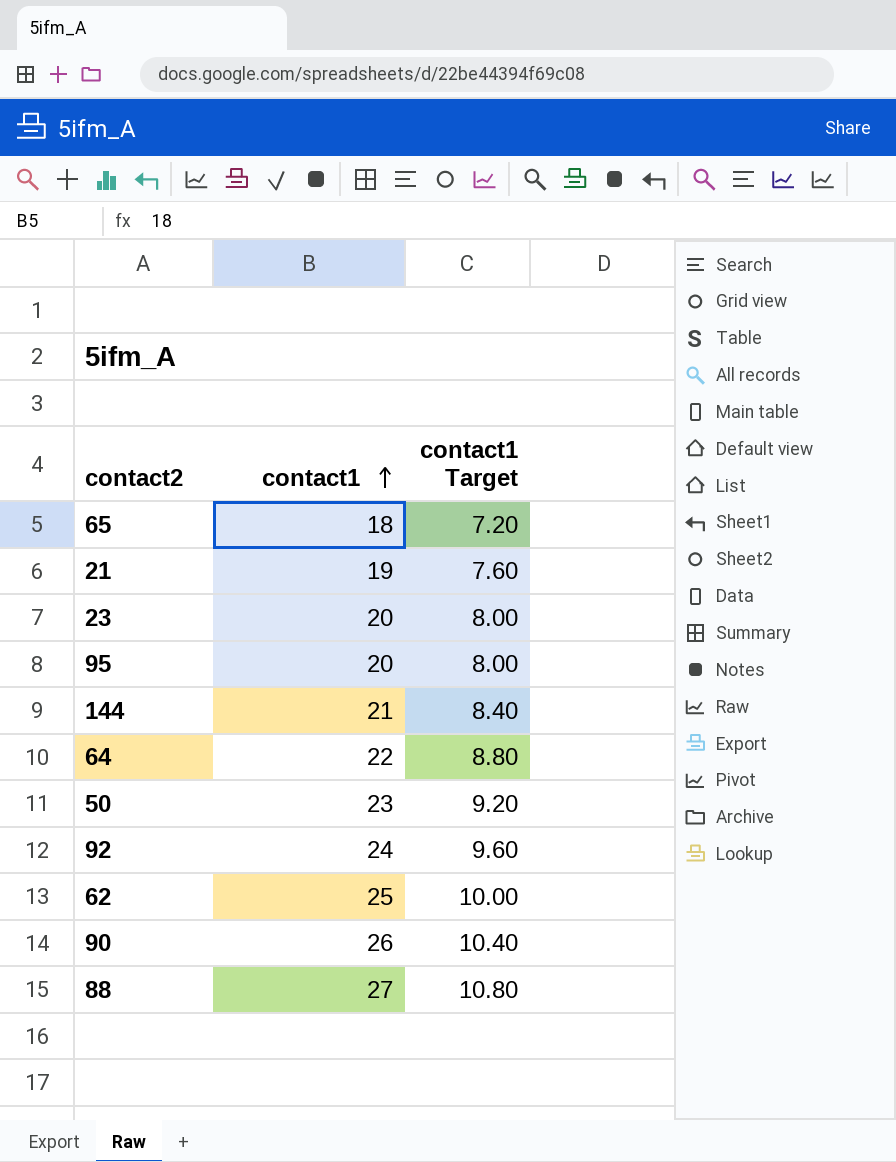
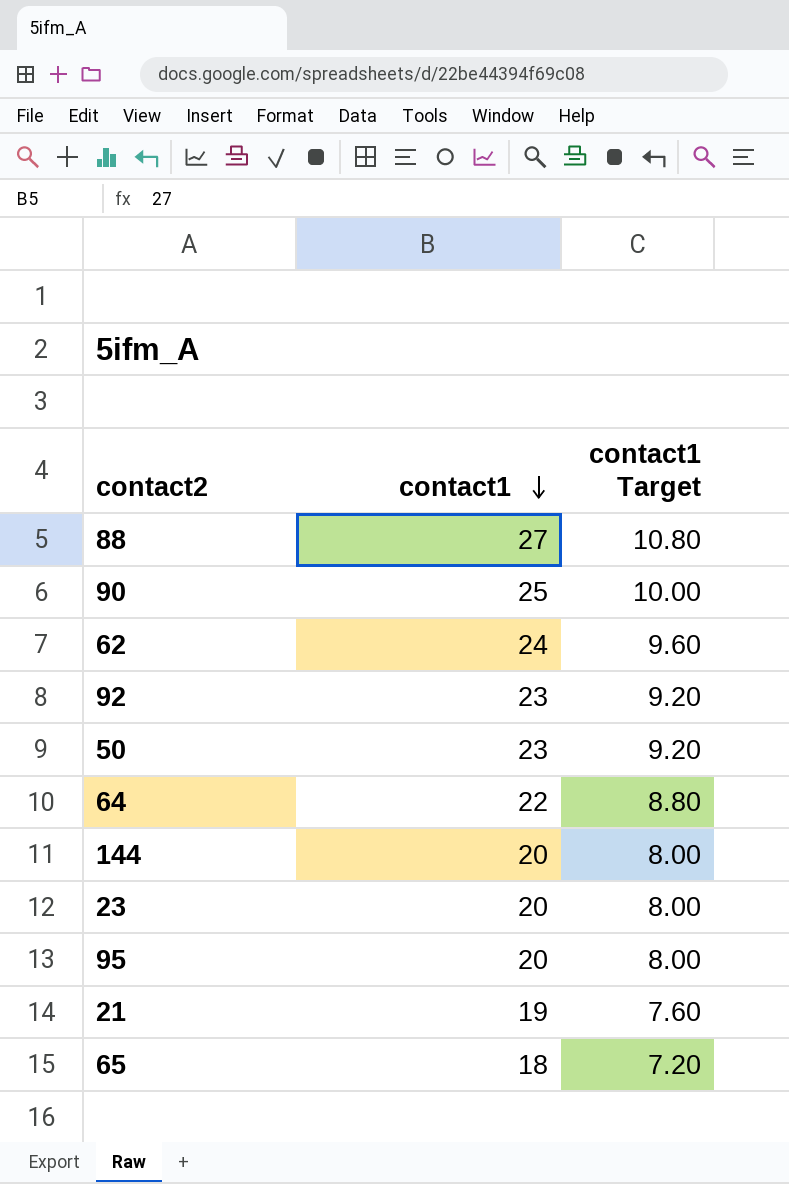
row order: contact1 ascending -> contact1 descending
90 | contact1: 26 -> 25
90 | contact1 Target: 10.40 -> 10.00
62 | contact1: 25 -> 24
62 | contact1 Target: 10.00 -> 9.60
92 | contact1: 24 -> 23
92 | contact1 Target: 9.60 -> 9.20
144 | contact1: 21 -> 20
144 | contact1 Target: 8.40 -> 8.00

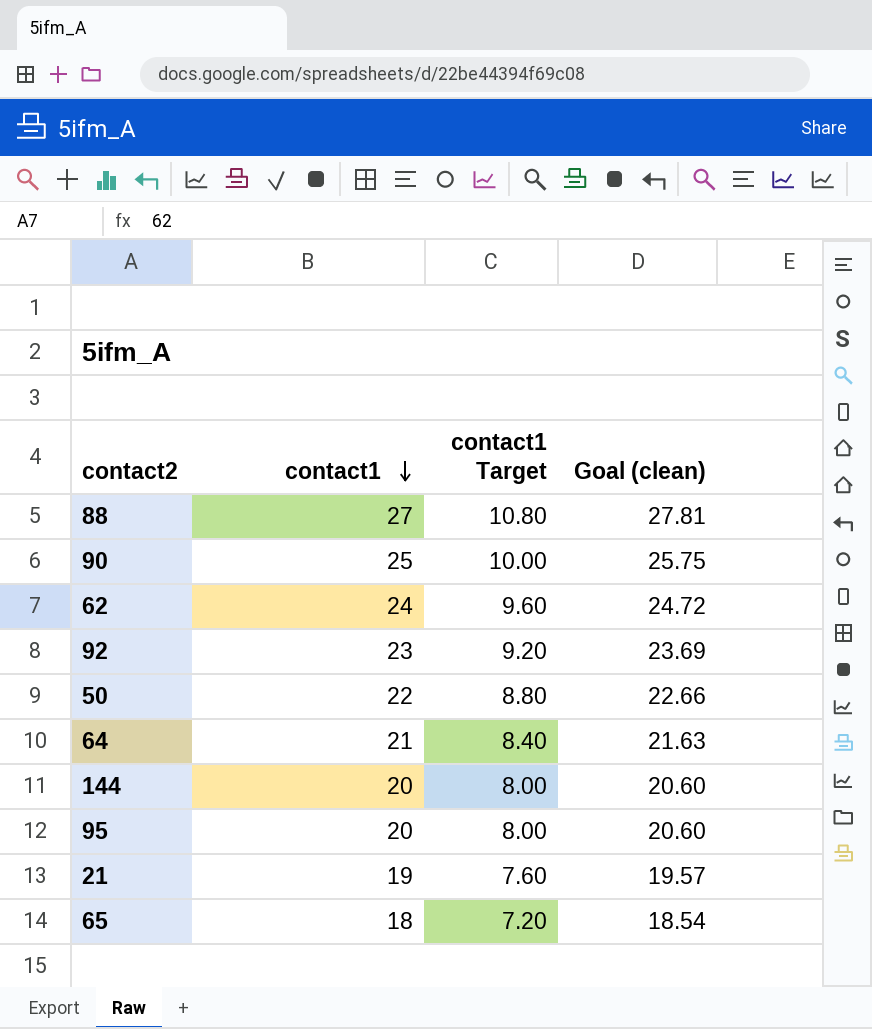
column Goal (clean) | formula: none -> [contact1] * 1.03
row 23: 20 | 8.00 -> none
50 | contact1: 23 -> 22
50 | contact1 Target: 9.20 -> 8.80
64 | contact1: 22 -> 21
64 | contact1 Target: 8.80 -> 8.40

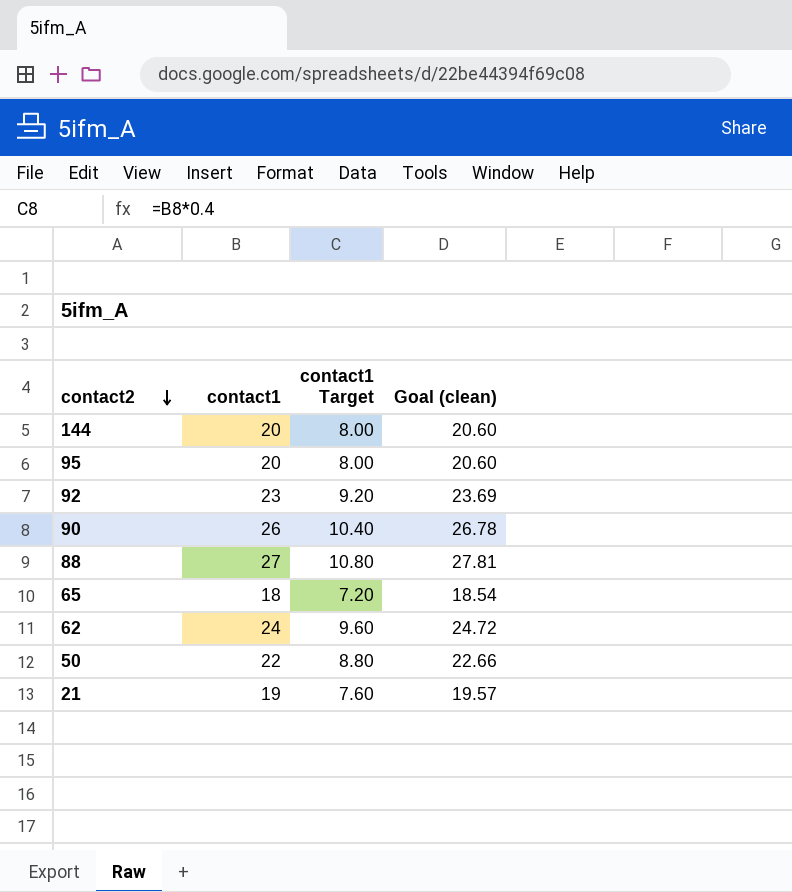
row order: contact1 descending -> contact2 descending
row 64: 21 | 8.40 | 21.63 -> none
90 | contact1: 25 -> 26
90 | contact1 Target: 10.00 -> 10.40
90 | Goal (clean): 25.75 -> 26.78

